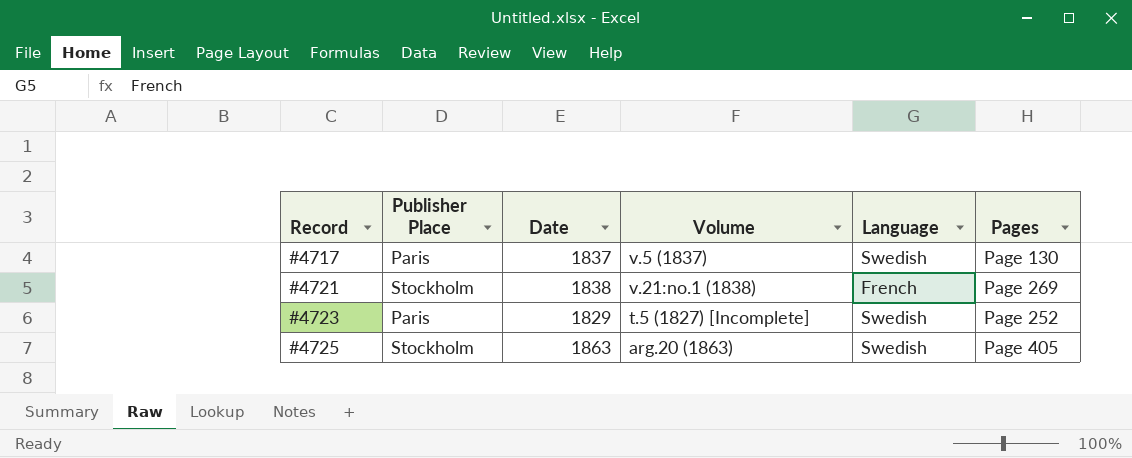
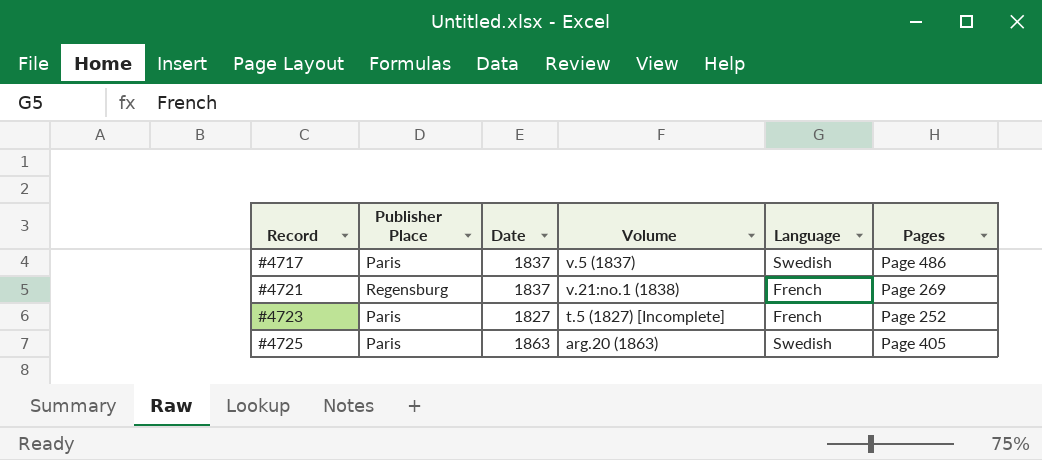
#4717 | Pages: Page 130 -> Page 486
#4721 | Publisher Place: Stockholm -> Regensburg
#4721 | Date: 1838 -> 1837
#4723 | Date: 1829 -> 1827
#4723 | Language: Swedish -> French
#4725 | Publisher Place: Stockholm -> Paris

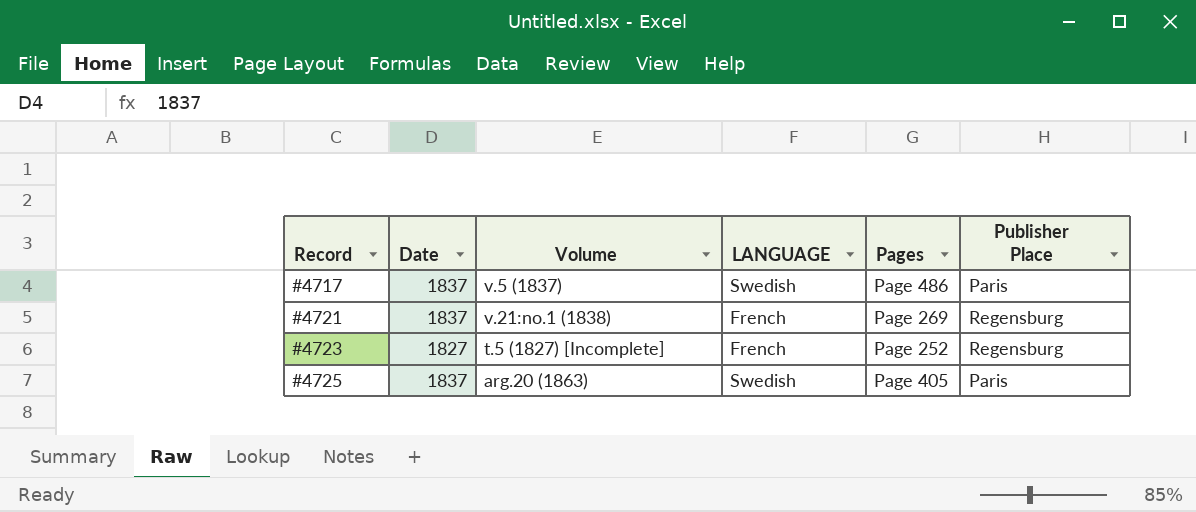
column name: Language -> LANGUAGE
column Publisher Place | position: 2 -> 6
#4723 | Publisher Place: Paris -> Regensburg
#4725 | Date: 1863 -> 1837

